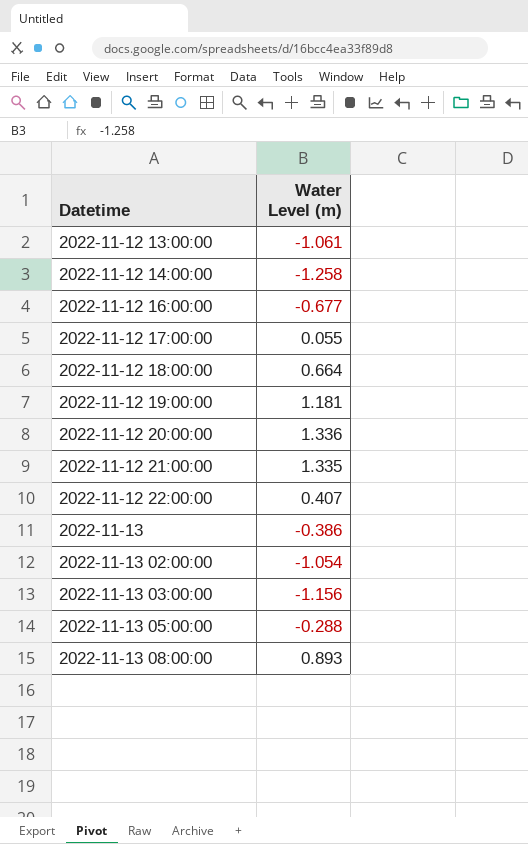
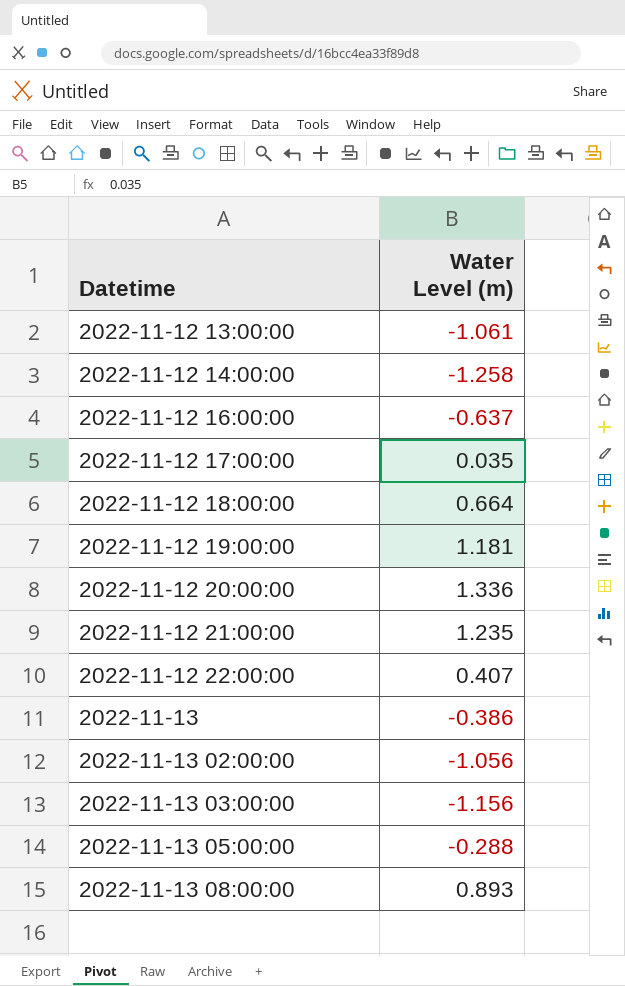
2022-11-12 16:00:00 | Water Level (m): -0.677 -> -0.637
2022-11-12 17:00:00 | Water Level (m): 0.055 -> 0.035
2022-11-12 21:00:00 | Water Level (m): 1.335 -> 1.235
2022-11-13 02:00:00 | Water Level (m): -1.054 -> -1.056

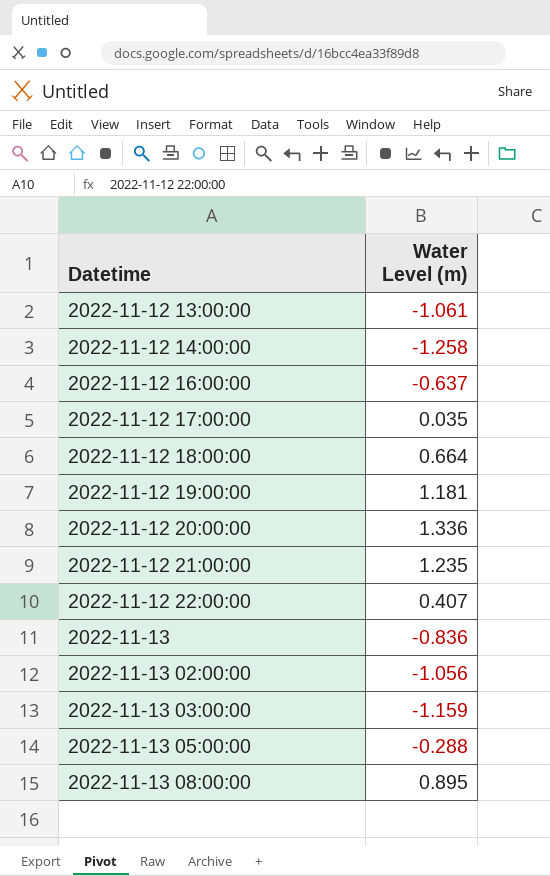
2022-11-13 | Water Level (m): -0.386 -> -0.836
2022-11-13 03:00:00 | Water Level (m): -1.156 -> -1.159
2022-11-13 08:00:00 | Water Level (m): 0.893 -> 0.895

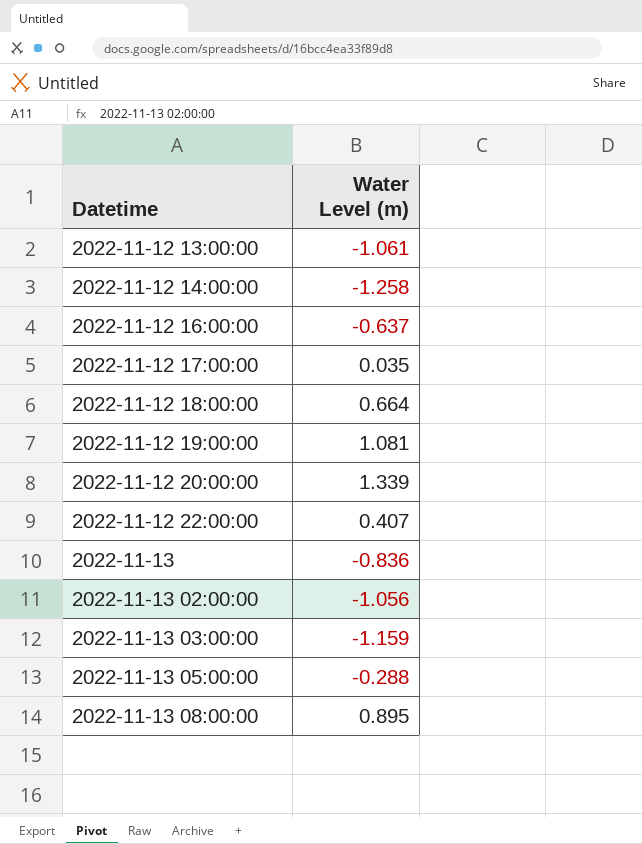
row 2022-11-12 21:00:00: 1.235 -> none
2022-11-12 19:00:00 | Water Level (m): 1.181 -> 1.081
2022-11-12 20:00:00 | Water Level (m): 1.336 -> 1.339

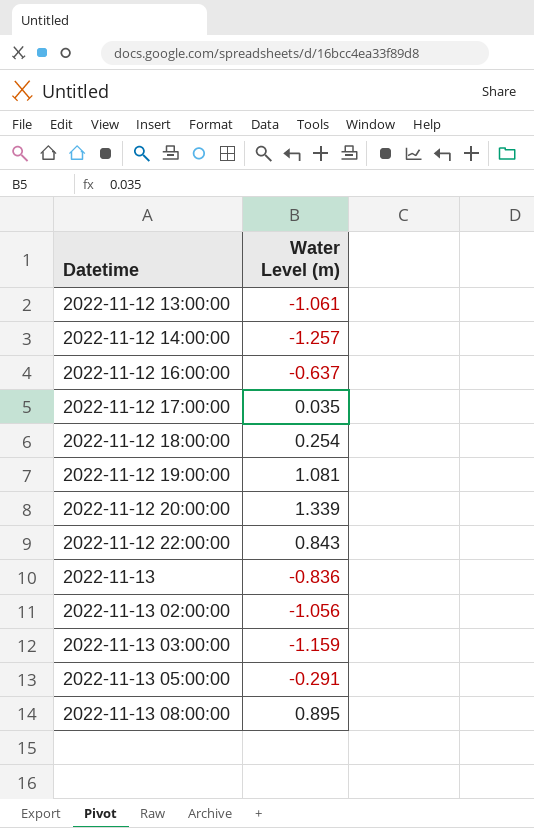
2022-11-12 14:00:00 | Water Level (m): -1.258 -> -1.257
2022-11-12 18:00:00 | Water Level (m): 0.664 -> 0.254
2022-11-12 22:00:00 | Water Level (m): 0.407 -> 0.843
2022-11-13 05:00:00 | Water Level (m): -0.288 -> -0.291

